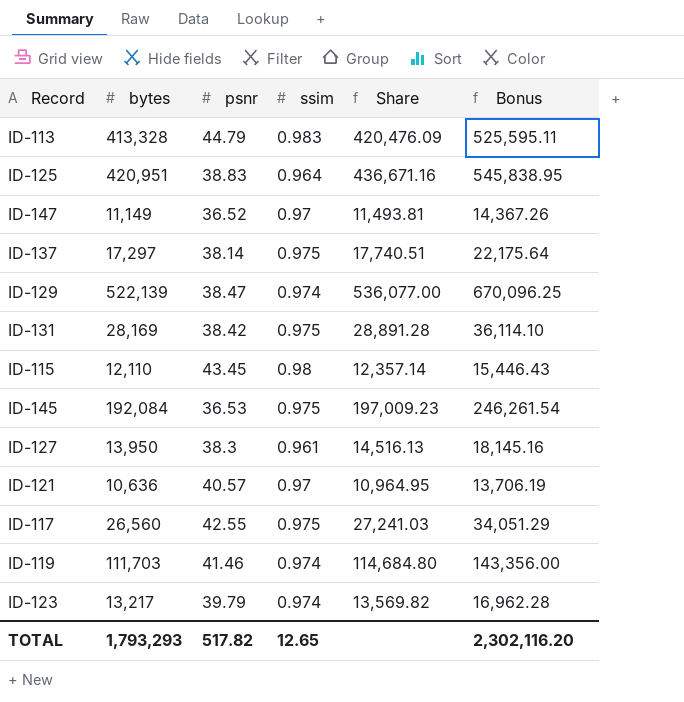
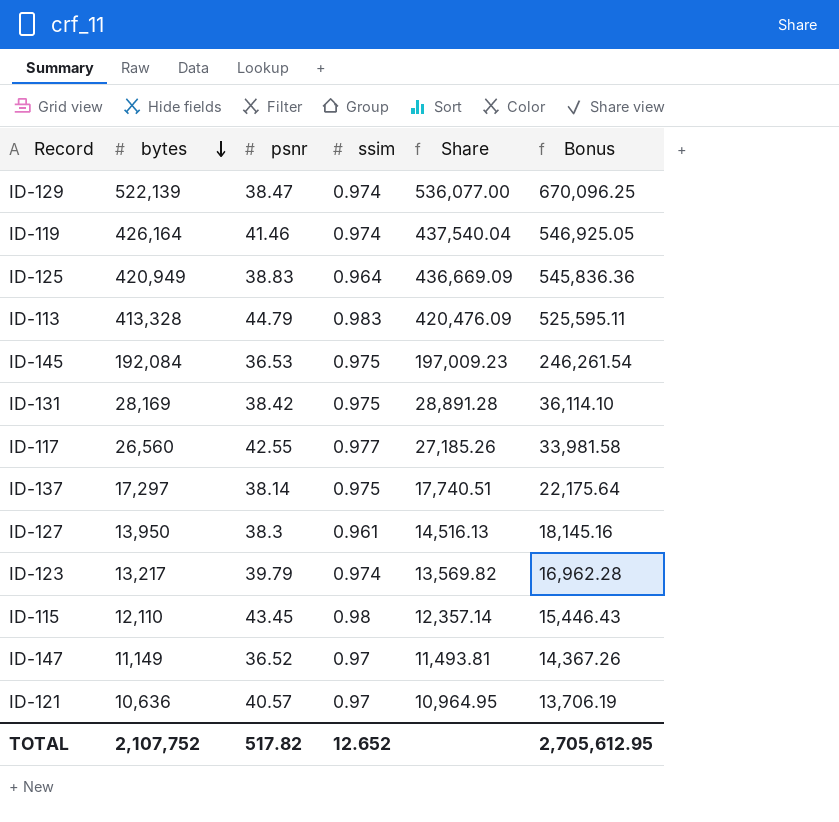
row order: none -> bytes descending
ID-119 | bytes: 111,703 -> 426,164
ID-119 | Share: 114,684.80 -> 437,540.04
ID-119 | Bonus: 143,356.00 -> 546,925.05
ID-125 | bytes: 420,951 -> 420,949
ID-125 | Share: 436,671.16 -> 436,669.09
ID-125 | Bonus: 545,838.95 -> 545,836.36
ID-117 | ssim: 0.975 -> 0.977
ID-117 | Share: 27,241.03 -> 27,185.26
ID-117 | Bonus: 34,051.29 -> 33,981.58
TOTAL | bytes: 1,793,293 -> 2,107,752
TOTAL | ssim: 12.65 -> 12.652
TOTAL | Bonus: 2,302,116.20 -> 2,705,612.95

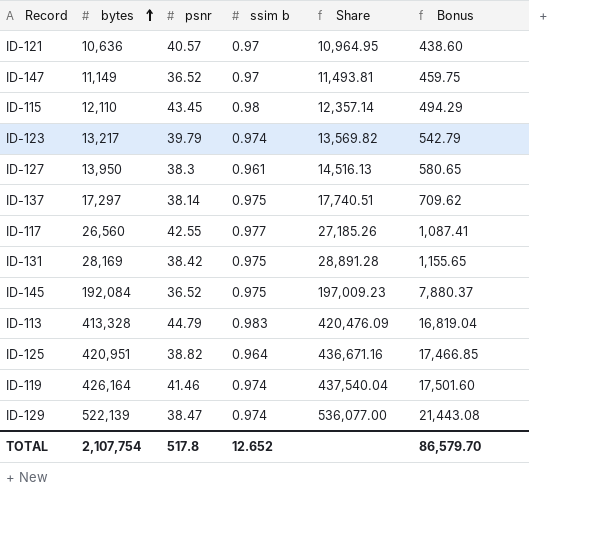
row order: bytes descending -> bytes ascending
column name: ssim -> ssim b
column Bonus | formula: [Share] * 1.25 -> [Share] * 0.04
ID-145 | psnr: 36.53 -> 36.52
ID-125 | bytes: 420,949 -> 420,951
ID-125 | psnr: 38.83 -> 38.82
ID-125 | Share: 436,669.09 -> 436,671.16
TOTAL | bytes: 2,107,752 -> 2,107,754
TOTAL | psnr: 517.82 -> 517.8
TOTAL | Bonus: 2,705,612.95 -> 86,579.70

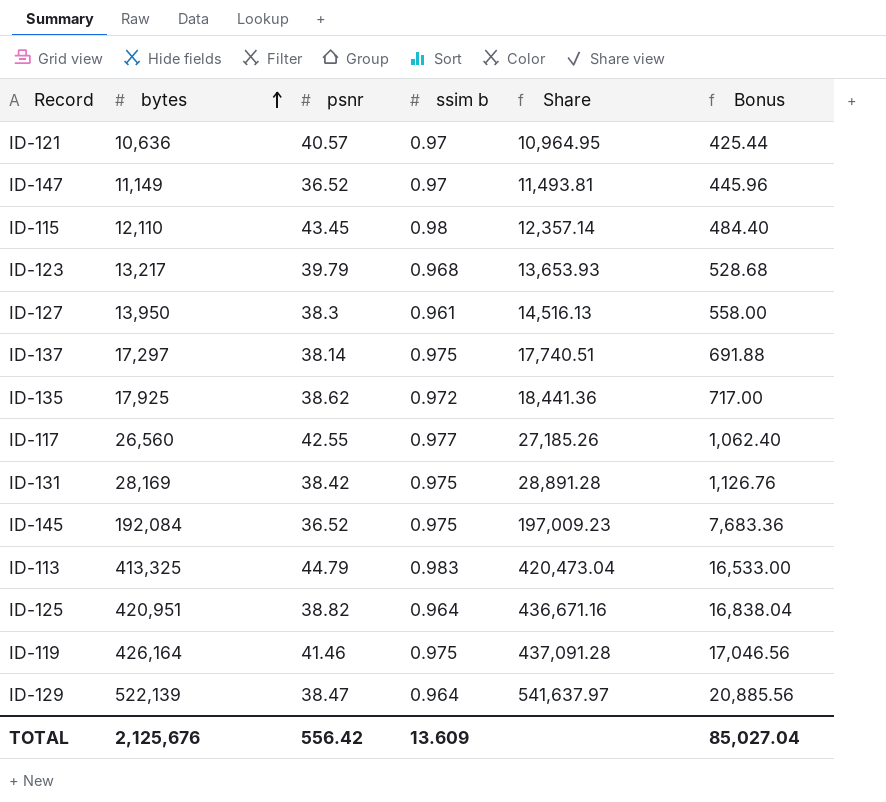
column Bonus | formula: [Share] * 0.04 -> [bytes] * 0.04
ID-123 | ssim b: 0.974 -> 0.968
ID-123 | Share: 13,569.82 -> 13,653.93
row ID-135: none -> 17,925 | 38.62 | 0.972 | 18,441.36 | 717.00
ID-113 | bytes: 413,328 -> 413,325
ID-113 | Share: 420,476.09 -> 420,473.04
ID-119 | ssim b: 0.974 -> 0.975
ID-119 | Share: 437,540.04 -> 437,091.28
ID-129 | ssim b: 0.974 -> 0.964
ID-129 | Share: 536,077.00 -> 541,637.97
TOTAL | bytes: 2,107,754 -> 2,125,676
TOTAL | psnr: 517.8 -> 556.42
TOTAL | ssim b: 12.652 -> 13.609
TOTAL | Bonus: 86,579.70 -> 85,027.04

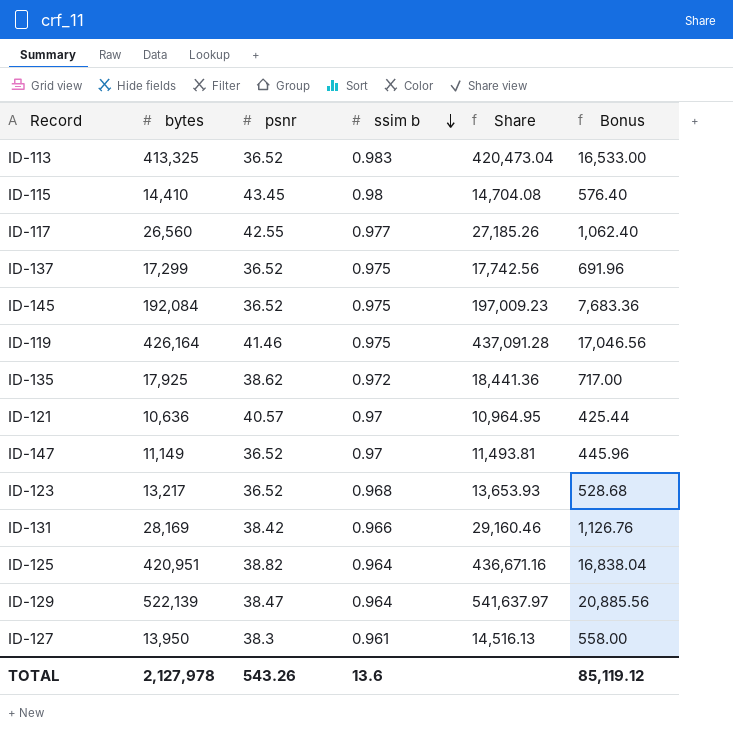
row order: bytes ascending -> ssim b descending
ID-113 | psnr: 44.79 -> 36.52
ID-115 | bytes: 12,110 -> 14,410
ID-115 | Share: 12,357.14 -> 14,704.08
ID-115 | Bonus: 484.40 -> 576.40
ID-137 | bytes: 17,297 -> 17,299
ID-137 | psnr: 38.14 -> 36.52
ID-137 | Share: 17,740.51 -> 17,742.56
ID-137 | Bonus: 691.88 -> 691.96
ID-123 | psnr: 39.79 -> 36.52
ID-131 | ssim b: 0.975 -> 0.966
ID-131 | Share: 28,891.28 -> 29,160.46
TOTAL | bytes: 2,125,676 -> 2,127,978
TOTAL | psnr: 556.42 -> 543.26
TOTAL | ssim b: 13.609 -> 13.6
TOTAL | Bonus: 85,027.04 -> 85,119.12

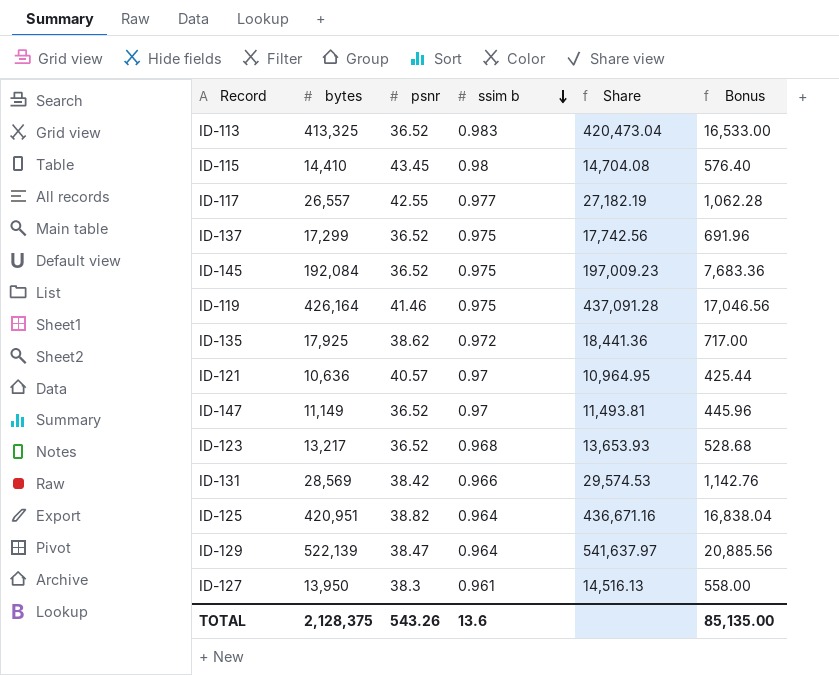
ID-117 | bytes: 26,560 -> 26,557
ID-117 | Share: 27,185.26 -> 27,182.19
ID-117 | Bonus: 1,062.40 -> 1,062.28
ID-131 | bytes: 28,169 -> 28,569
ID-131 | Share: 29,160.46 -> 29,574.53
ID-131 | Bonus: 1,126.76 -> 1,142.76
TOTAL | bytes: 2,127,978 -> 2,128,375
TOTAL | Bonus: 85,119.12 -> 85,135.00

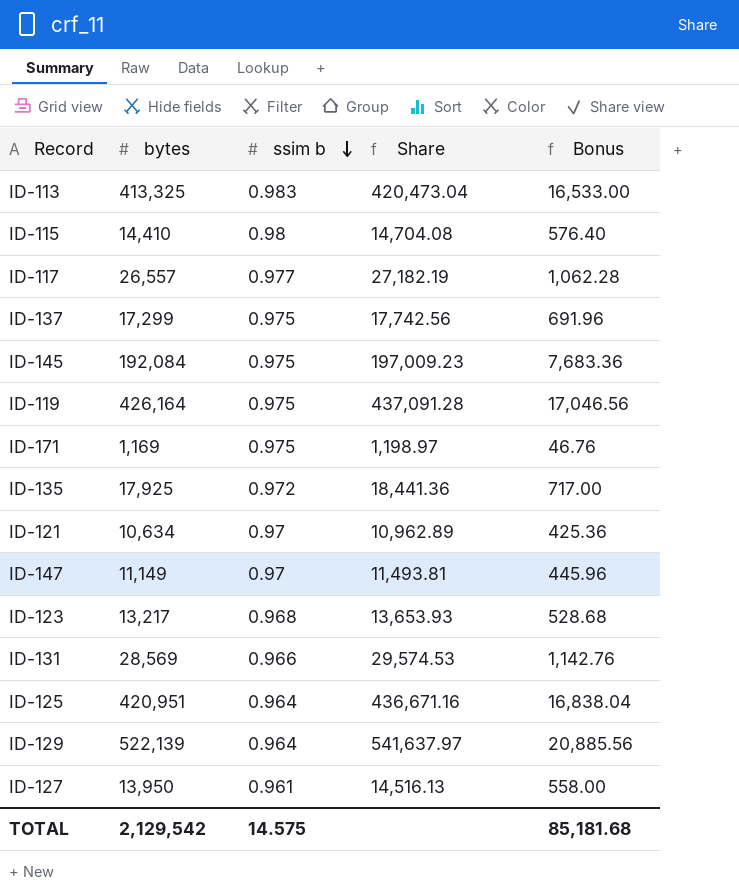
column psnr | position: 3 -> none
row ID-171: none -> 1,169 | 0.975 | 1,198.97 | 46.76
ID-121 | bytes: 10,636 -> 10,634
ID-121 | Share: 10,964.95 -> 10,962.89
ID-121 | Bonus: 425.44 -> 425.36
TOTAL | bytes: 2,128,375 -> 2,129,542
TOTAL | ssim b: 13.6 -> 14.575
TOTAL | Bonus: 85,135.00 -> 85,181.68

